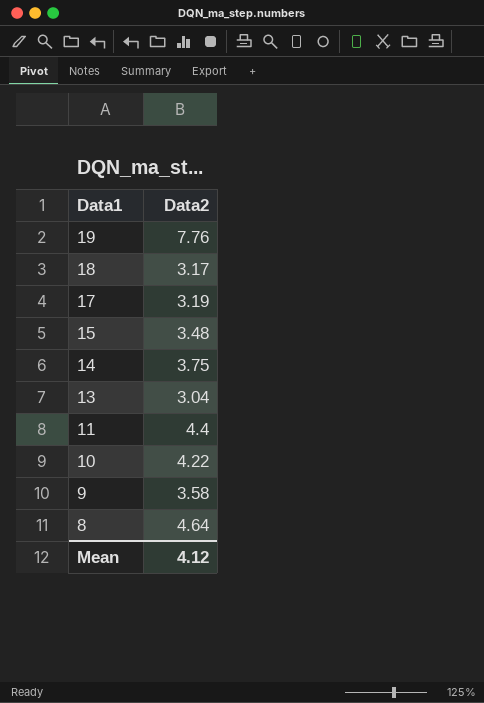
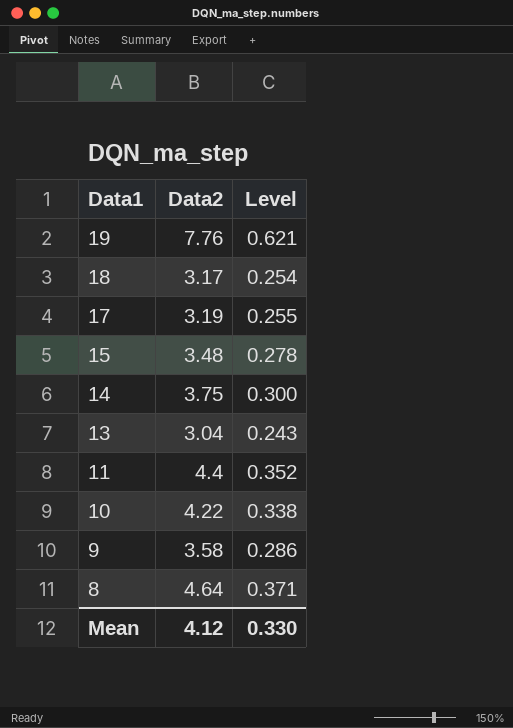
column Level | formula: none -> [Data2] * 0.08

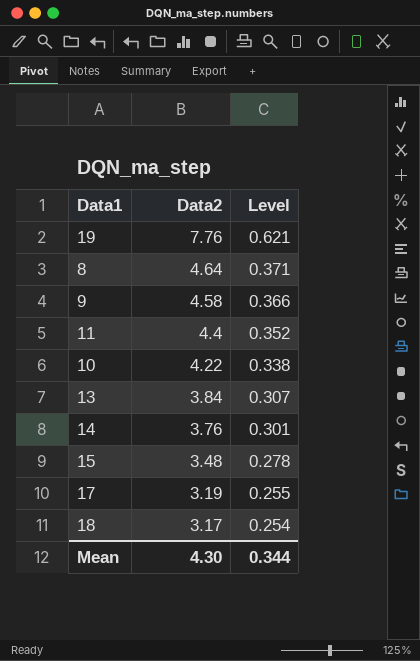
row order: Data1 descending -> Data2 descending
9 | Data2: 3.58 -> 4.58
9 | Level: 0.286 -> 0.366
13 | Data2: 3.04 -> 3.84
13 | Level: 0.243 -> 0.307
14 | Data2: 3.75 -> 3.76
14 | Level: 0.300 -> 0.301
Mean | Data2: 4.12 -> 4.30
Mean | Level: 0.330 -> 0.344

